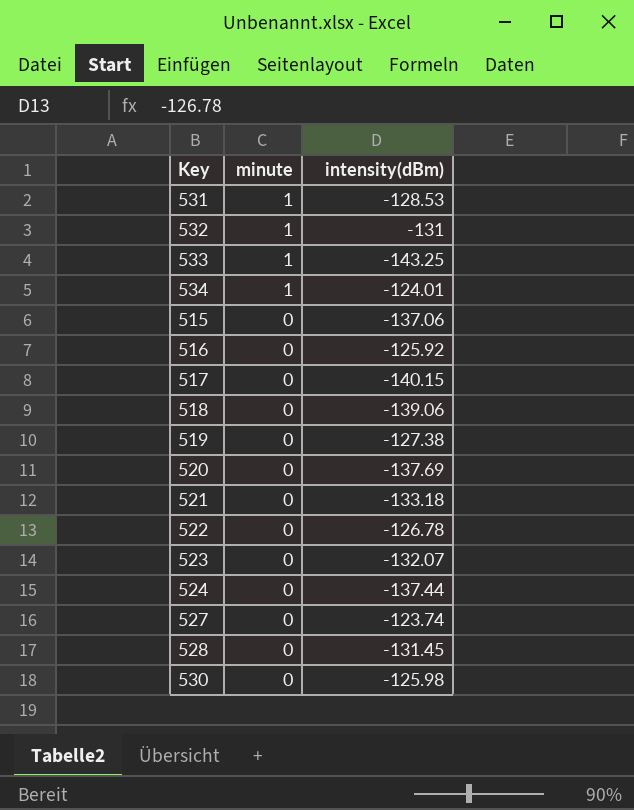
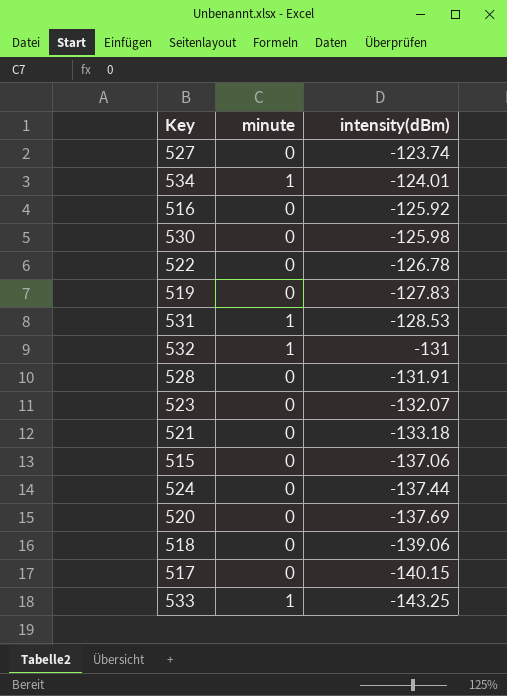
row order: minute descending -> intensity(dBm) descending
519 | intensity(dBm): -127.38 -> -127.83
528 | intensity(dBm): -131.45 -> -131.91

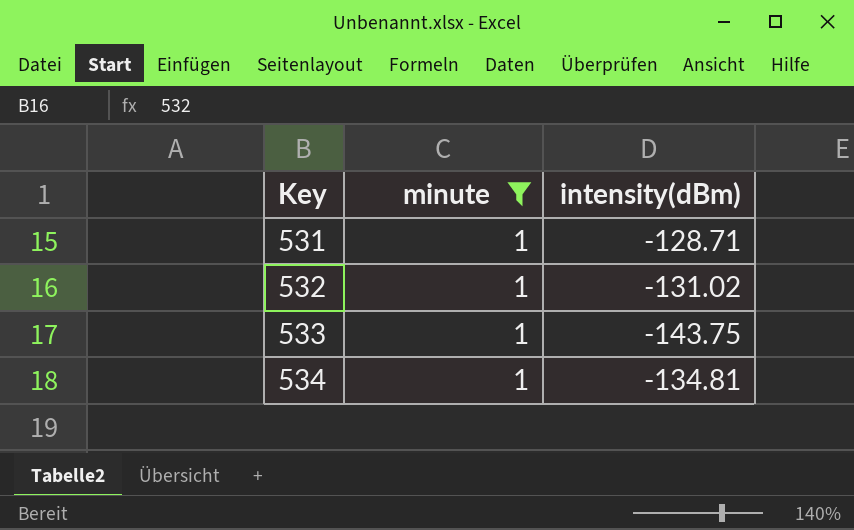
filter: none -> minute = 1
row order: intensity(dBm) descending -> Key ascending
531 | intensity(dBm): -128.53 -> -128.71
532 | intensity(dBm): -131 -> -131.02
533 | intensity(dBm): -143.25 -> -143.75
534 | intensity(dBm): -124.01 -> -134.81

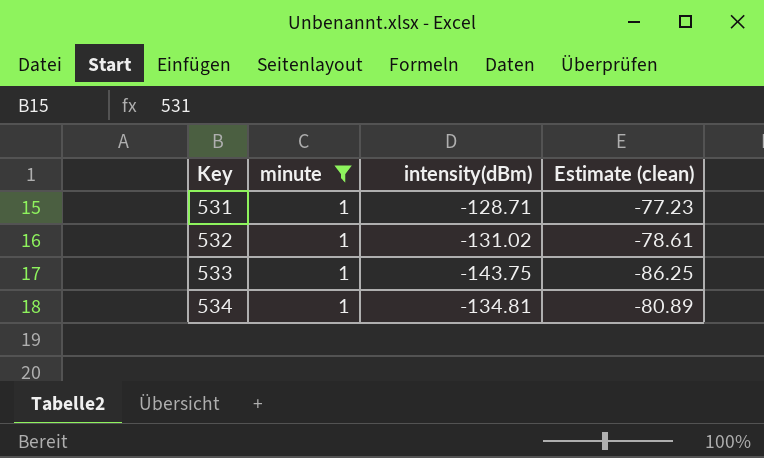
column Estimate (clean) | formula: none -> [intensity(dBm)] * 0.6

